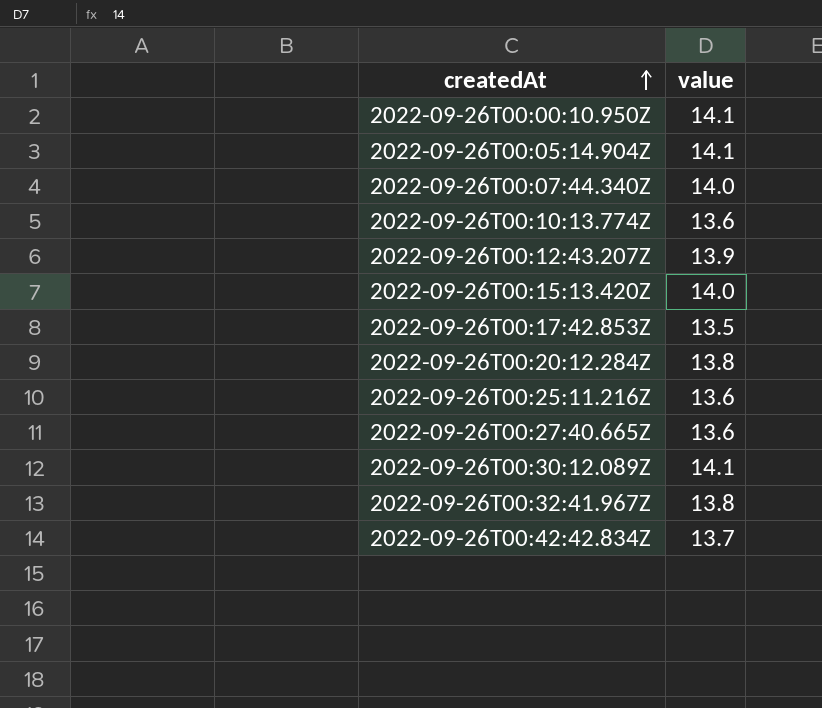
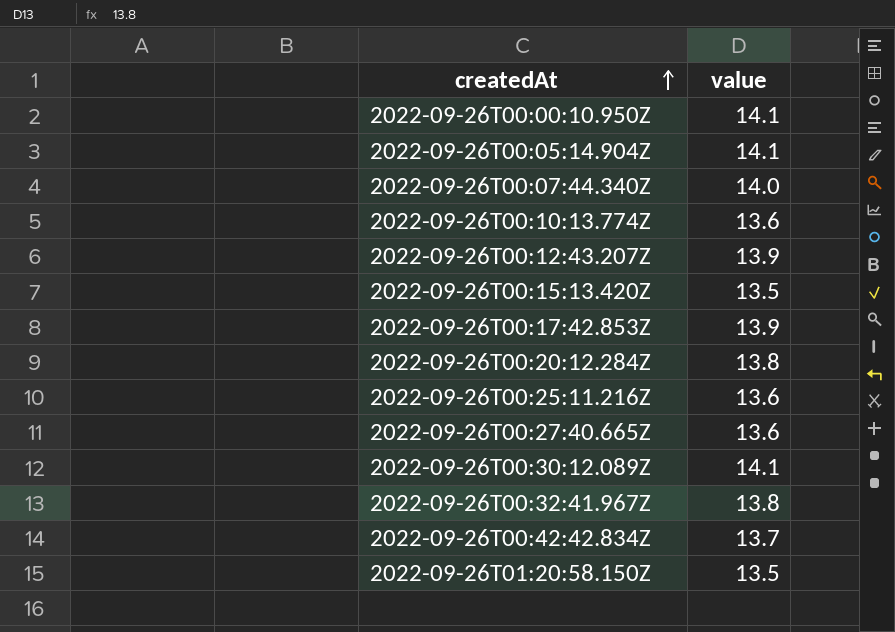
2022-09-26T00:15:13.420Z | value: 14.0 -> 13.5
2022-09-26T00:17:42.853Z | value: 13.5 -> 13.9
row 2022-09-26T01:20:58.150Z: none -> 13.5

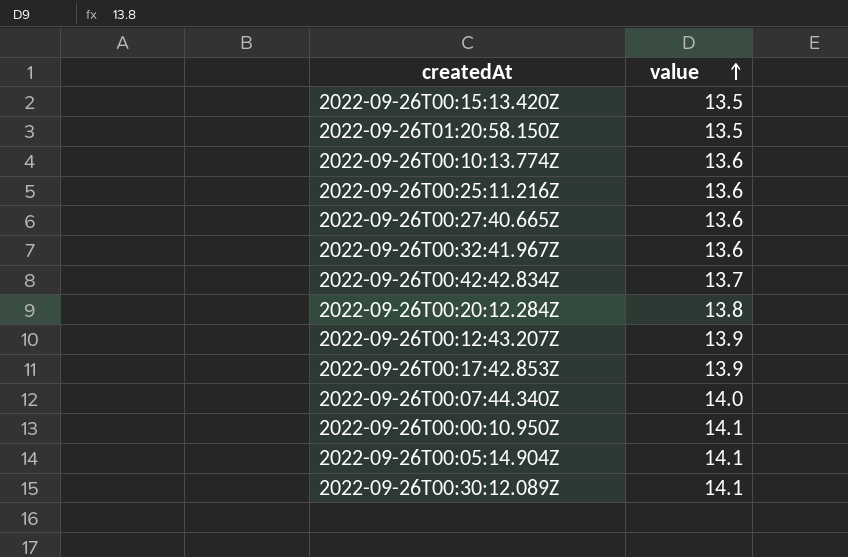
row order: createdAt ascending -> value ascending
2022-09-26T00:32:41.967Z | value: 13.8 -> 13.6

